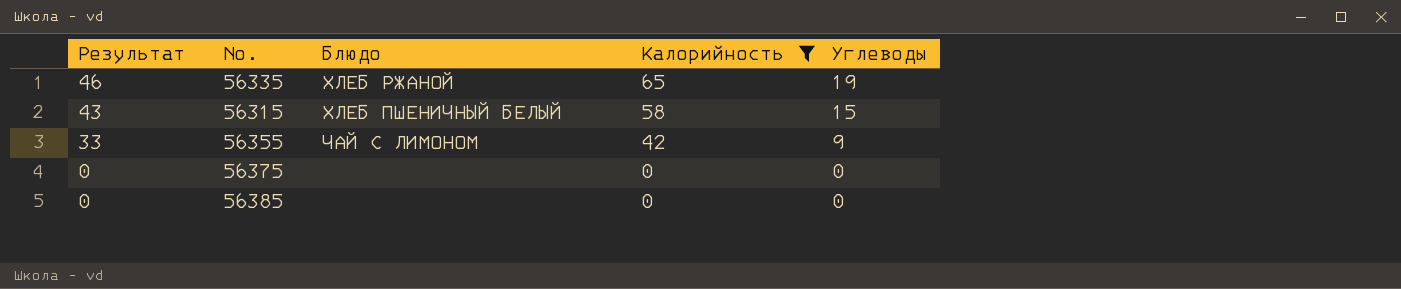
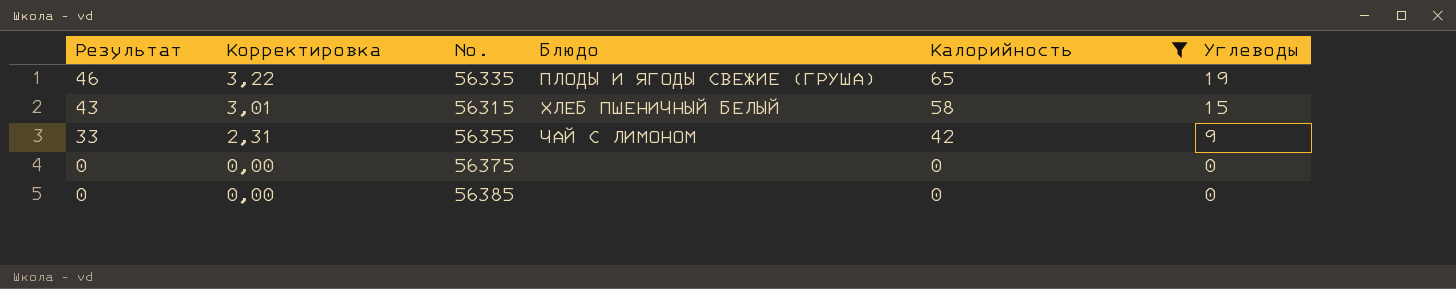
column Корректировка | formula: none -> [Результат] * 0,07
56335 | Блюдо: ХЛЕБ РЖАНОЙ -> ПЛОДЫ И ЯГОДЫ СВЕЖИЕ (ГРУША)

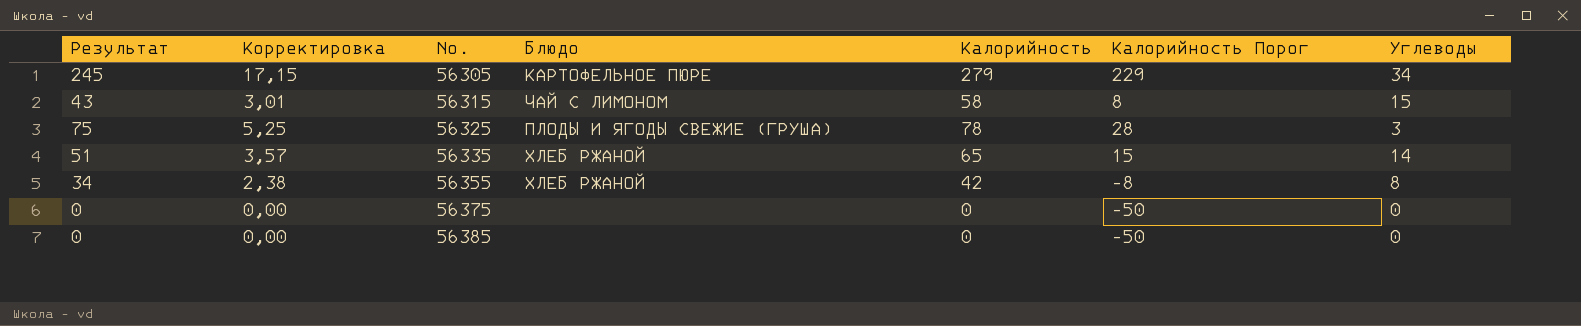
filter: Калорийность <= 65 -> none
row order: Результат descending -> No. ascending
column Калорийность Порог | formula: none -> [Калорийность] - 50
56315 | Блюдо: ХЛЕБ ПШЕНИЧНЫЙ БЕЛЫЙ -> ЧАЙ С ЛИМОНОМ
56335 | Результат: 46 -> 51
56335 | Корректировка: 3,22 -> 3,57
56335 | Блюдо: ПЛОДЫ И ЯГОДЫ СВЕЖИЕ (ГРУША) -> ХЛЕБ РЖАНОЙ
56335 | Углеводы: 19 -> 14
56355 | Результат: 33 -> 34
56355 | Корректировка: 2,31 -> 2,38
56355 | Блюдо: ЧАЙ С ЛИМОНОМ -> ХЛЕБ РЖАНОЙ
56355 | Углеводы: 9 -> 8

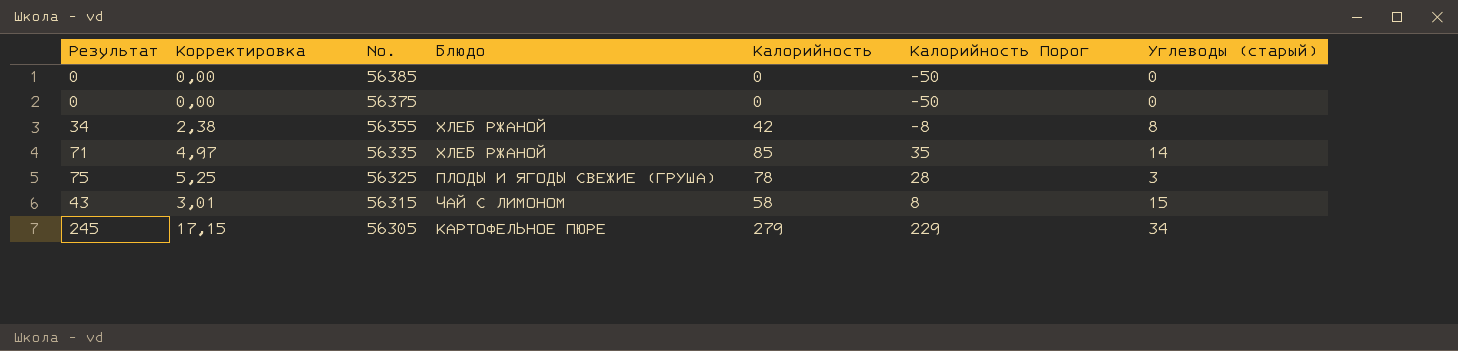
row order: No. ascending -> No. descending
column name: Углеводы -> Углеводы (старый)
56335 | Результат: 51 -> 71
56335 | Корректировка: 3,57 -> 4,97
56335 | Калорийность: 65 -> 85
56335 | Калорийность Порог: 15 -> 35

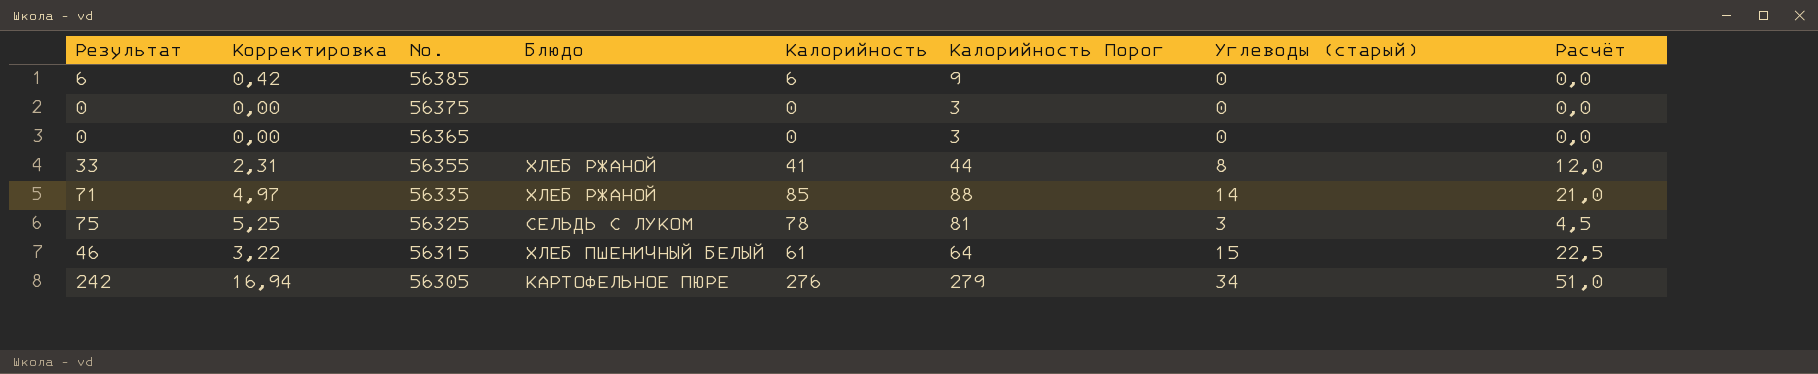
column Калорийность Порог | formula: [Калорийность] - 50 -> [Калорийность] + 3
column Расчёт | formula: none -> [Углеводы (старый)] * 1,5
56385 | Результат: 0 -> 6
56385 | Корректировка: 0,00 -> 0,42
56385 | Калорийность: 0 -> 6
row 56365: none -> 0 | 0,00 | none | 0 | 3 | 0 | 0,0
56355 | Результат: 34 -> 33
56355 | Корректировка: 2,38 -> 2,31
56355 | Калорийность: 42 -> 41
56325 | Блюдо: ПЛОДЫ И ЯГОДЫ СВЕЖИЕ (ГРУША) -> СЕЛЬДЬ С ЛУКОМ
56315 | Результат: 43 -> 46
56315 | Корректировка: 3,01 -> 3,22
56315 | Блюдо: ЧАЙ С ЛИМОНОМ -> ХЛЕБ ПШЕНИЧНЫЙ БЕЛЫЙ
56315 | Калорийность: 58 -> 61
56305 | Результат: 245 -> 242
56305 | Корректировка: 17,15 -> 16,94
56305 | Калорийность: 279 -> 276

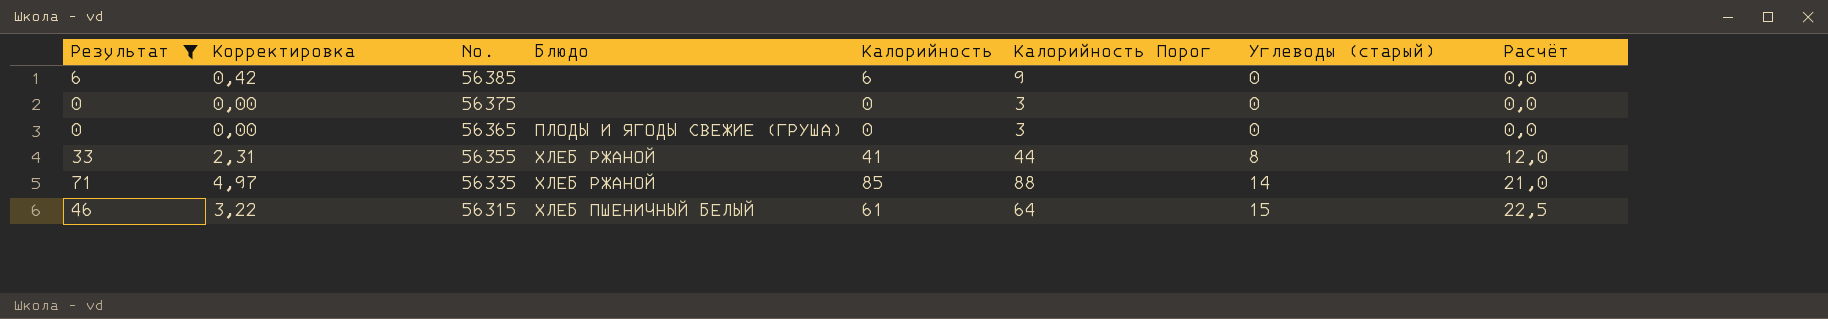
filter: none -> Результат <= 71
56365 | Блюдо: none -> ПЛОДЫ И ЯГОДЫ СВЕЖИЕ (ГРУША)

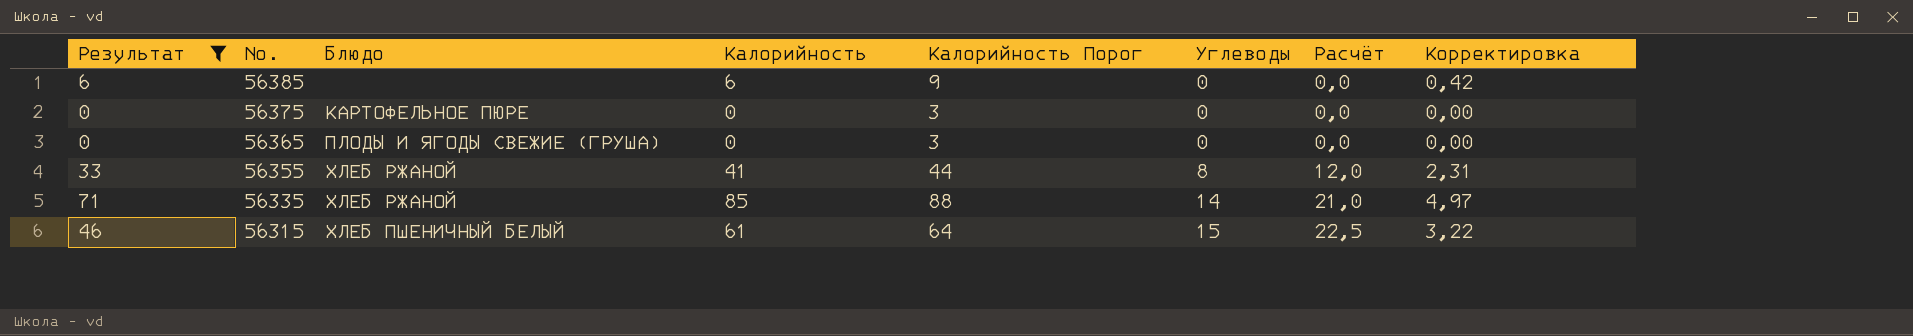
column name: Углеводы (старый) -> Углеводы
column Корректировка | position: 2 -> 8
56375 | Блюдо: none -> КАРТОФЕЛЬНОЕ ПЮРЕ

